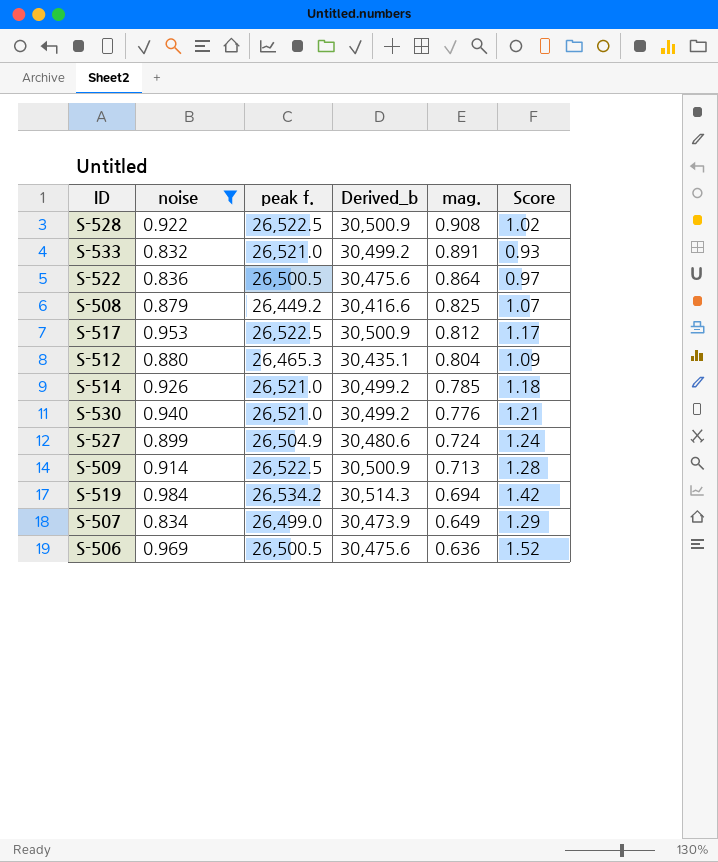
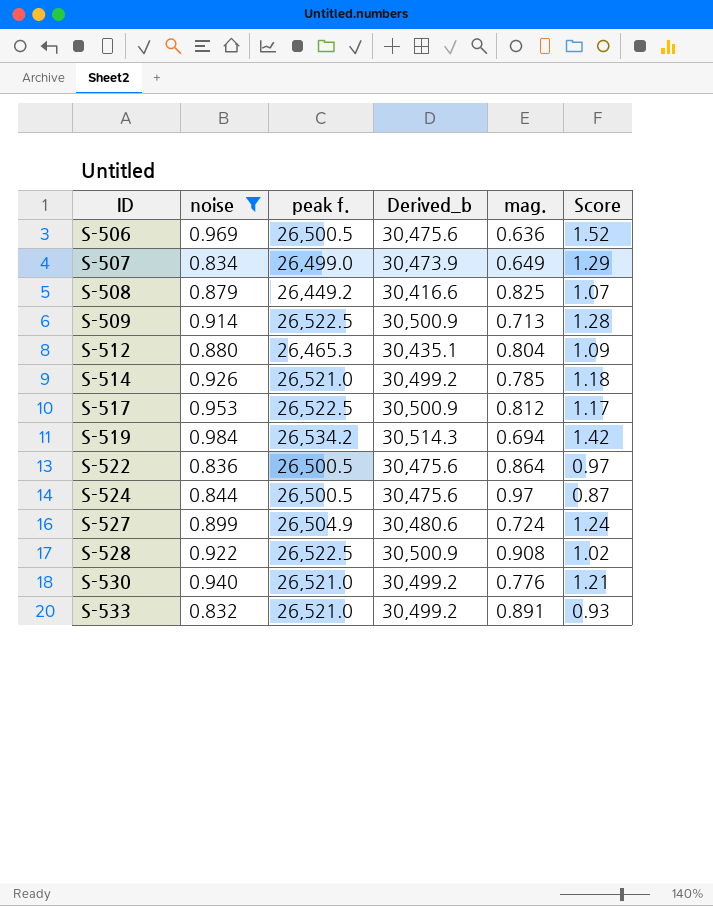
row order: mag. descending -> ID ascending
row S-524: none -> 0.844 | 26,500.5 | 30,475.6 | 0.97 | 0.87

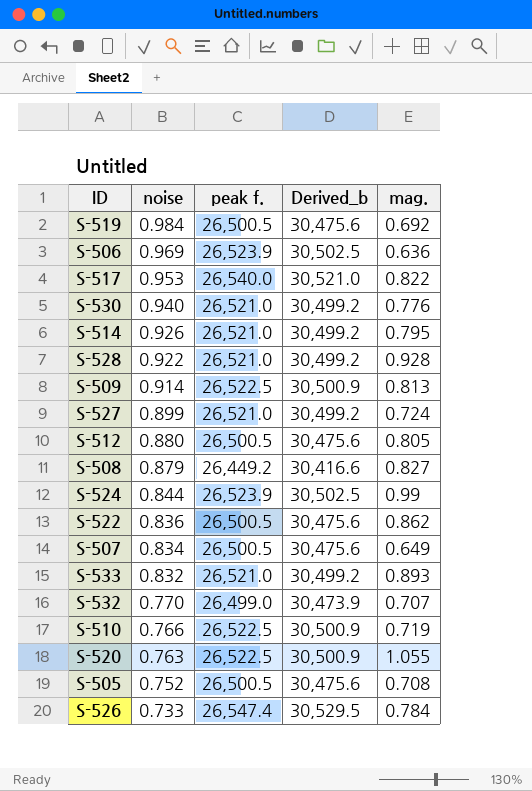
filter: noise >= 0.832 -> none
row order: ID ascending -> noise descending
column Score | formula: [noise] / [mag.] -> none
S-519 | peak f.: 26,534.2 -> 26,500.5
S-519 | Derived_b: 30,514.3 -> 30,475.6
S-519 | mag.: 0.694 -> 0.692
S-506 | peak f.: 26,500.5 -> 26,523.9
S-506 | Derived_b: 30,475.6 -> 30,502.5
S-517 | peak f.: 26,522.5 -> 26,540.0
S-517 | Derived_b: 30,500.9 -> 30,521.0
S-517 | mag.: 0.812 -> 0.822
S-514 | mag.: 0.785 -> 0.795
S-528 | peak f.: 26,522.5 -> 26,521.0
S-528 | Derived_b: 30,500.9 -> 30,499.2
S-528 | mag.: 0.908 -> 0.928
S-509 | mag.: 0.713 -> 0.813
S-527 | peak f.: 26,504.9 -> 26,521.0
S-527 | Derived_b: 30,480.6 -> 30,499.2
S-512 | peak f.: 26,465.3 -> 26,500.5
S-512 | Derived_b: 30,435.1 -> 30,475.6
S-512 | mag.: 0.804 -> 0.805
S-508 | mag.: 0.825 -> 0.827
S-524 | peak f.: 26,500.5 -> 26,523.9
S-524 | Derived_b: 30,475.6 -> 30,502.5
S-524 | mag.: 0.97 -> 0.99
S-522 | mag.: 0.864 -> 0.862
S-507 | peak f.: 26,499.0 -> 26,500.5
S-507 | Derived_b: 30,473.9 -> 30,475.6
S-533 | mag.: 0.891 -> 0.893

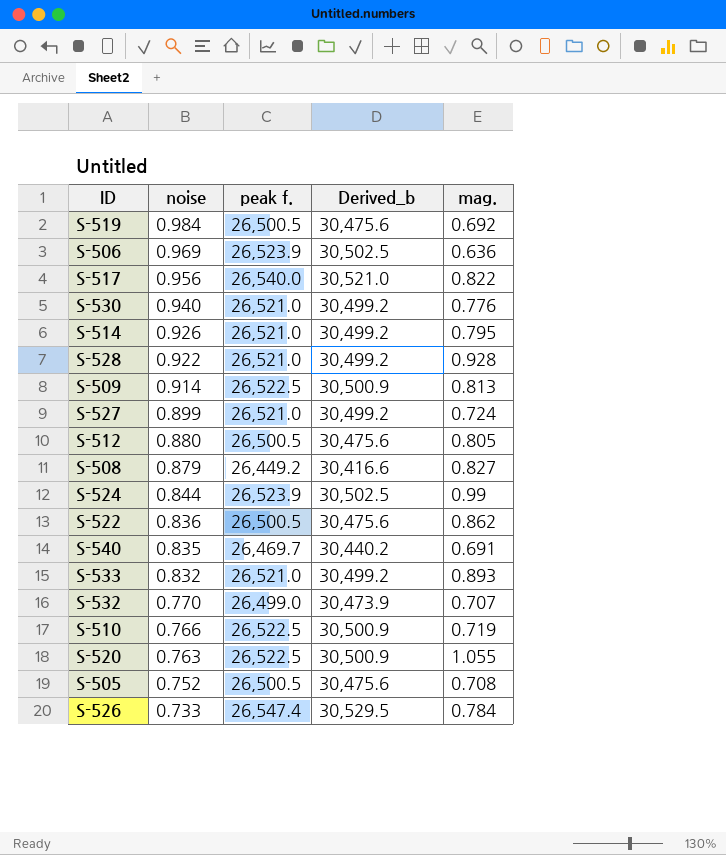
row S-507: 0.834 | 26,500.5 | 30,475.6 | 0.649 -> none
S-517 | noise: 0.953 -> 0.956
row S-540: none -> 0.835 | 26,469.7 | 30,440.2 | 0.691

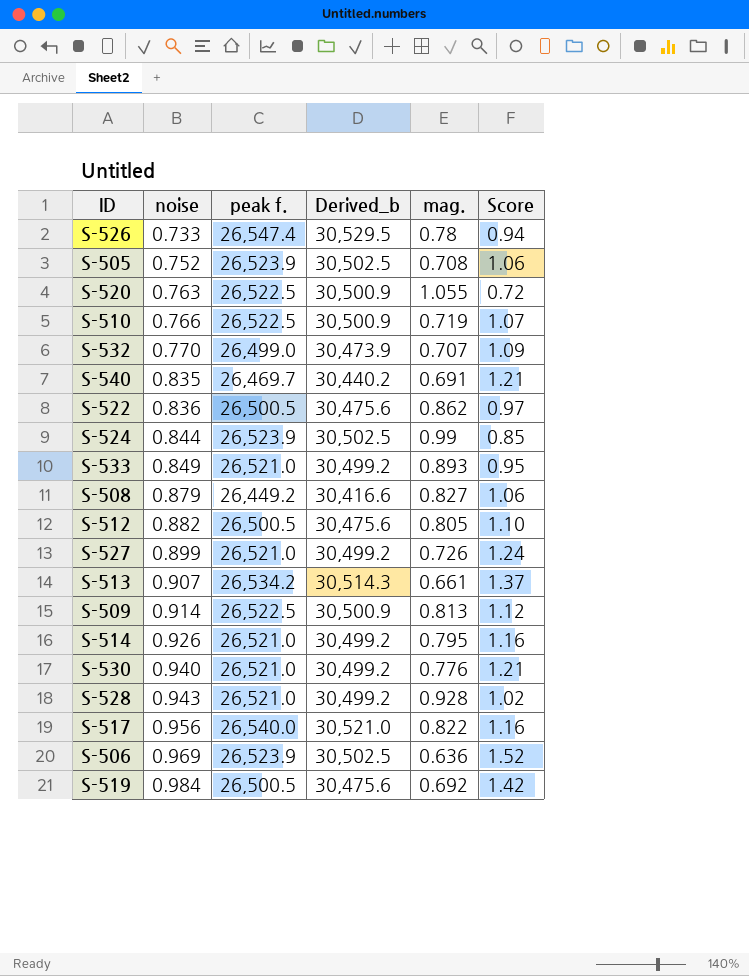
row order: noise descending -> noise ascending
column Score | formula: none -> [noise] / [mag.]
S-526 | mag.: 0.784 -> 0.78
S-505 | peak f.: 26,500.5 -> 26,523.9
S-505 | Derived_b: 30,475.6 -> 30,502.5
S-533 | noise: 0.832 -> 0.849
S-512 | noise: 0.880 -> 0.882
S-527 | mag.: 0.724 -> 0.726
row S-513: none -> 0.907 | 26,534.2 | 30,514.3 | 0.661 | 1.37
S-528 | noise: 0.922 -> 0.943

